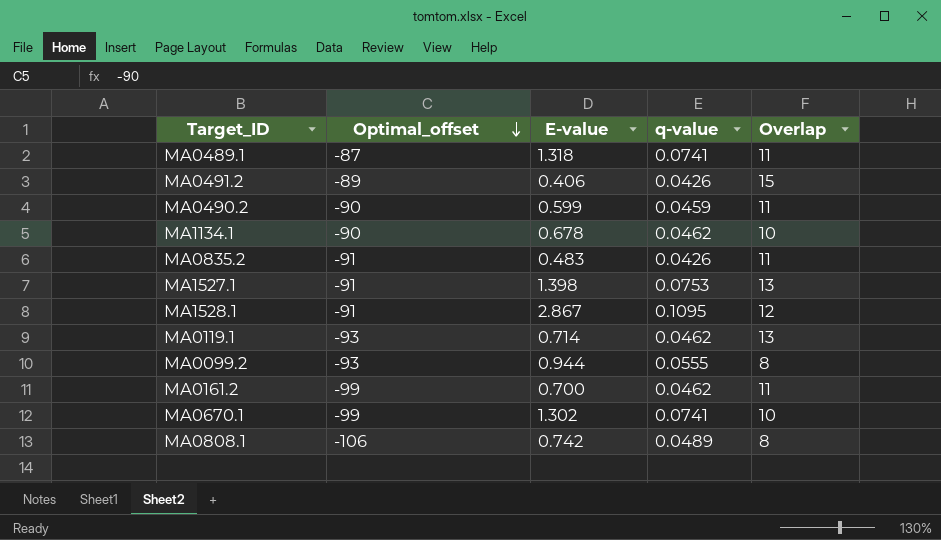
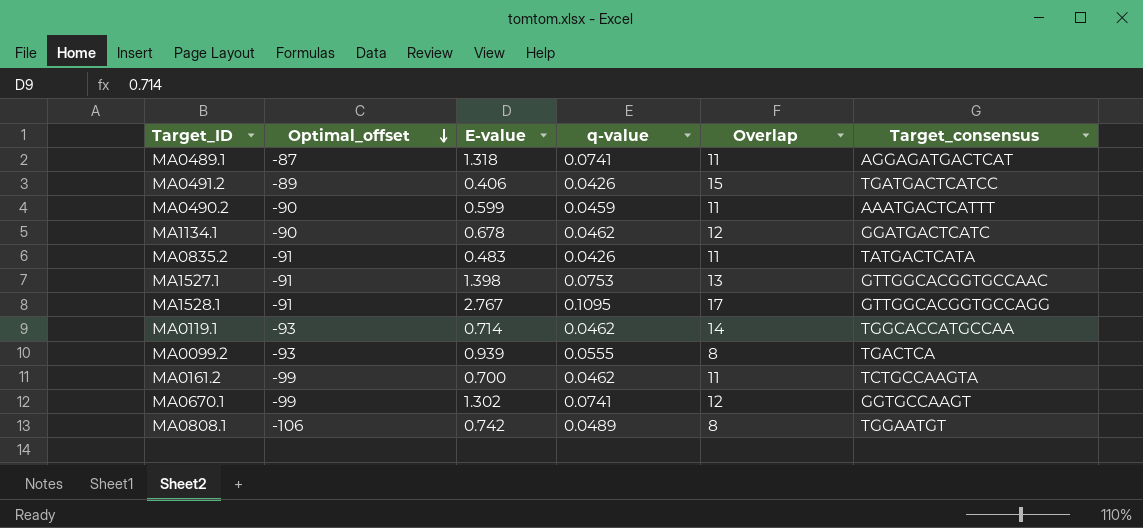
column Target_consensus | position: none -> 6
MA1134.1 | Overlap: 10 -> 12
MA1528.1 | E-value: 2.867 -> 2.767
MA1528.1 | Overlap: 12 -> 17
MA0119.1 | Overlap: 13 -> 14
MA0099.2 | E-value: 0.944 -> 0.939
MA0670.1 | Overlap: 10 -> 12

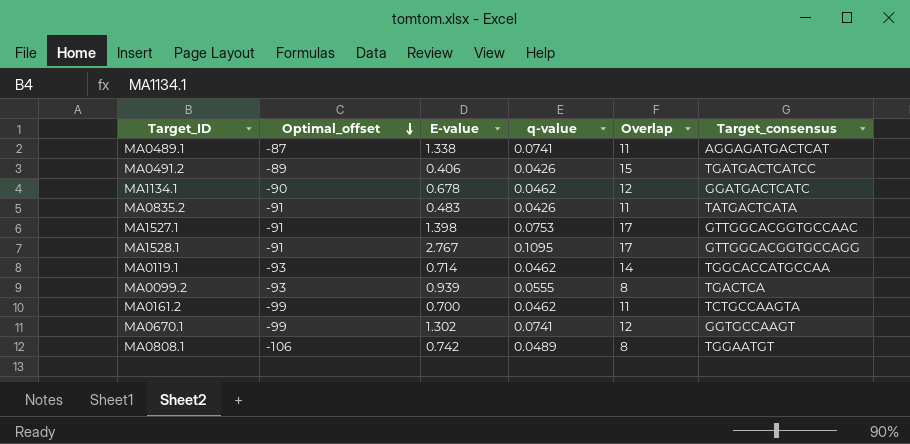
row MA0490.2: -90 | 0.599 | 0.0459 | 11 | AAATGACTCATTT -> none
MA0489.1 | E-value: 1.318 -> 1.338
MA1527.1 | Overlap: 13 -> 17

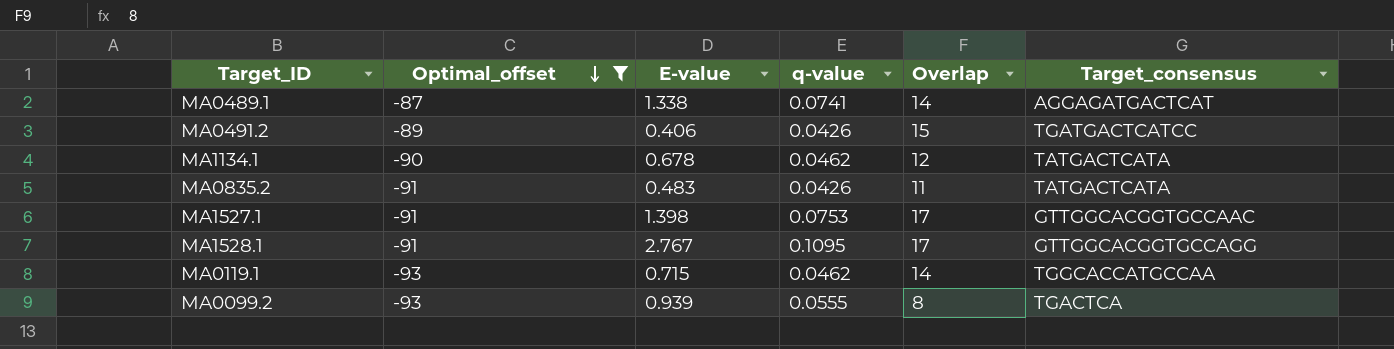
filter: none -> Optimal_offset >= -93
MA0489.1 | Overlap: 11 -> 14
MA1134.1 | Target_consensus: GGATGACTCATC -> TATGACTCATA
MA0119.1 | E-value: 0.714 -> 0.715

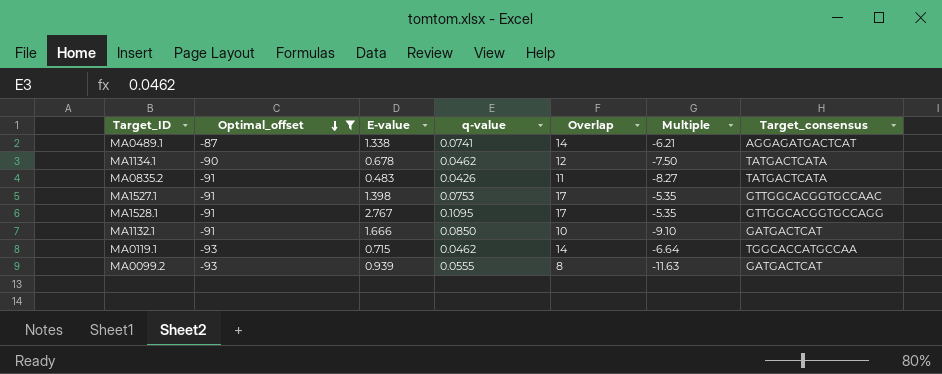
column Multiple | formula: none -> [Optimal_offset] / [Overlap]
row MA0491.2: -89 | 0.406 | 0.0426 | 15 | TGATGACTCATCC -> none
row MA1132.1: none -> -91 | 1.666 | 0.0850 | 10 | -9.10 | GATGACTCAT
MA0099.2 | Target_consensus: TGACTCA -> GATGACTCAT

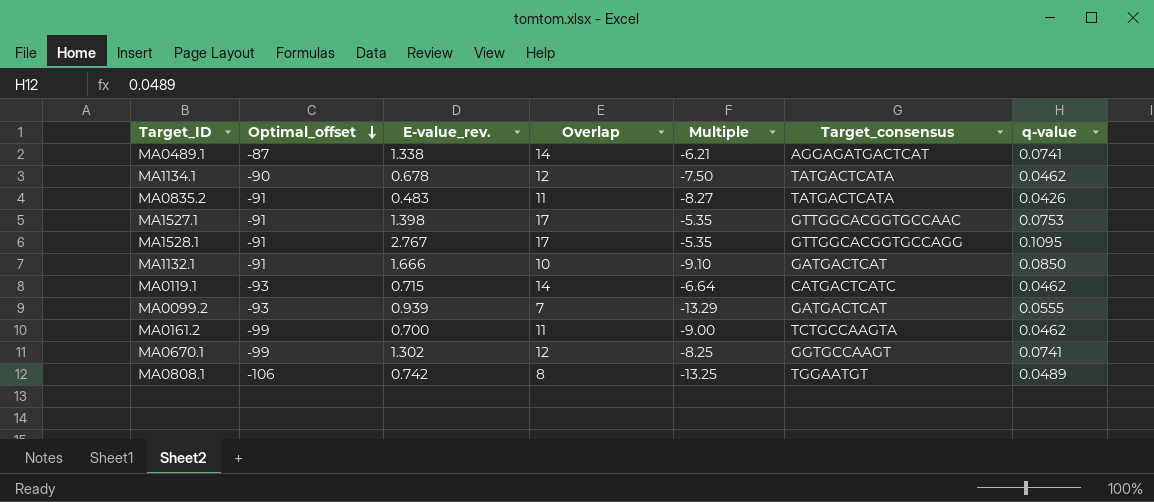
filter: Optimal_offset >= -93 -> none
column name: E-value -> E-value_rev.
column q-value | position: 4 -> 7
MA0119.1 | Target_consensus: TGGCACCATGCCAA -> CATGACTCATC
MA0099.2 | Overlap: 8 -> 7
MA0099.2 | Multiple: -11.63 -> -13.29

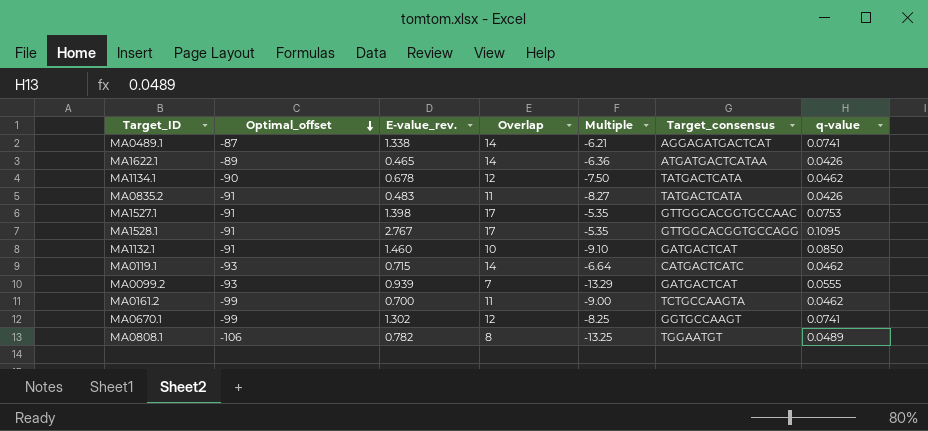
row MA1622.1: none -> -89 | 0.465 | 14 | -6.36 | ATGATGACTCATAA | 0.0426
MA1132.1 | E-value_rev.: 1.666 -> 1.460
MA0808.1 | E-value_rev.: 0.742 -> 0.782

